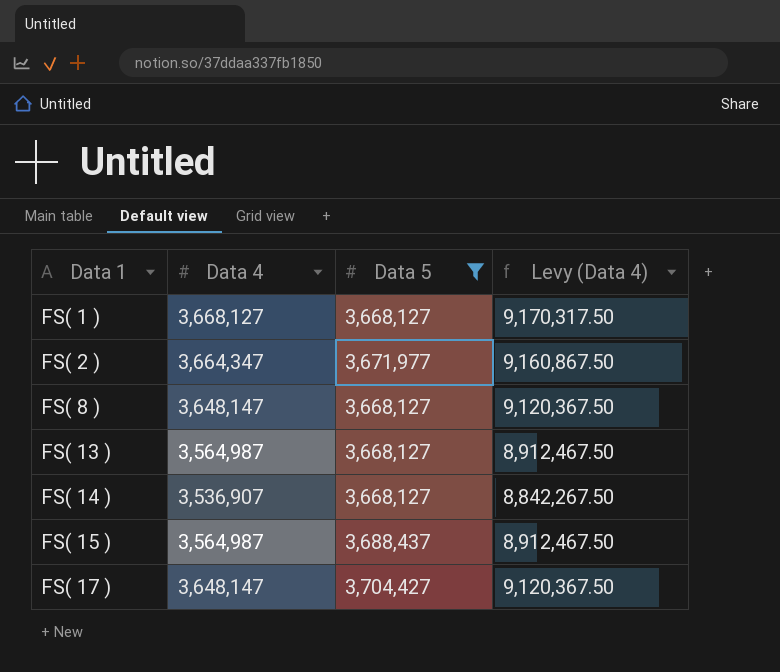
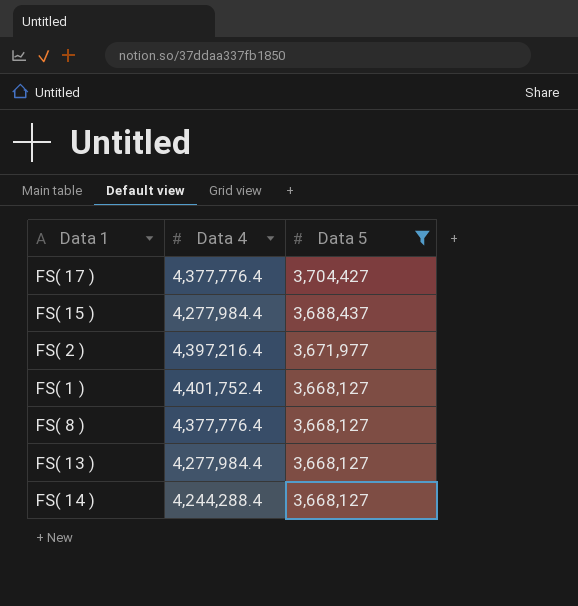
row order: Data 1 ascending -> Data 5 descending
column Levy (Data 4) | formula: [Data 4] * 2.5 -> none
FS( 17 ) | Data 4: 3,648,147 -> 4,377,776.4
FS( 15 ) | Data 4: 3,564,987 -> 4,277,984.4
FS( 2 ) | Data 4: 3,664,347 -> 4,397,216.4
FS( 1 ) | Data 4: 3,668,127 -> 4,401,752.4
FS( 8 ) | Data 4: 3,648,147 -> 4,377,776.4
FS( 13 ) | Data 4: 3,564,987 -> 4,277,984.4
FS( 14 ) | Data 4: 3,536,907 -> 4,244,288.4

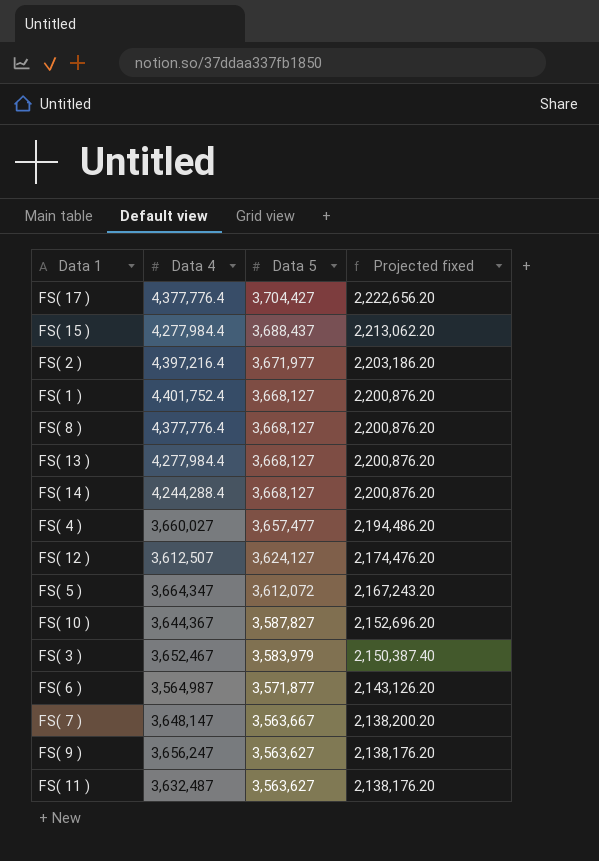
filter: Data 5 >= 3,668,127 -> none
column Projected fixed | formula: none -> [Data 5] * 0.6

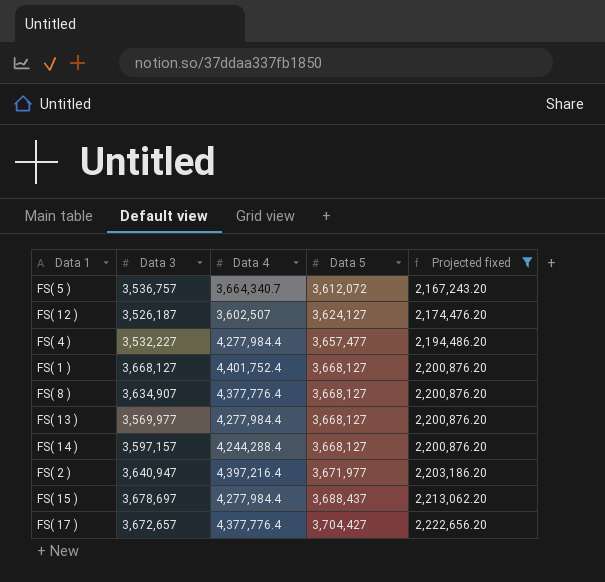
filter: none -> Projected fixed >= 2,167,243.20
row order: Data 5 descending -> Data 5 ascending
column Data 3 | position: none -> 2
FS( 5 ) | Data 4: 3,664,347 -> 3,664,340.7
FS( 12 ) | Data 4: 3,612,507 -> 3,602,507
FS( 4 ) | Data 4: 3,660,027 -> 4,277,984.4

